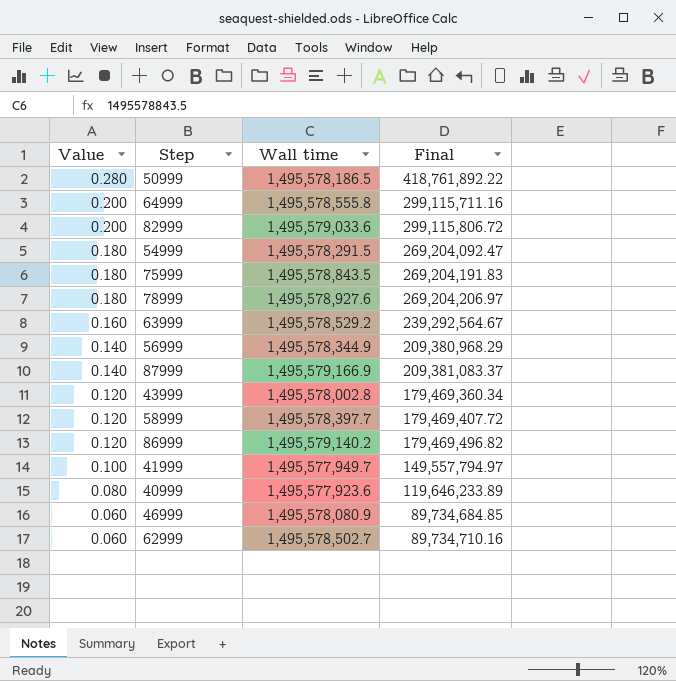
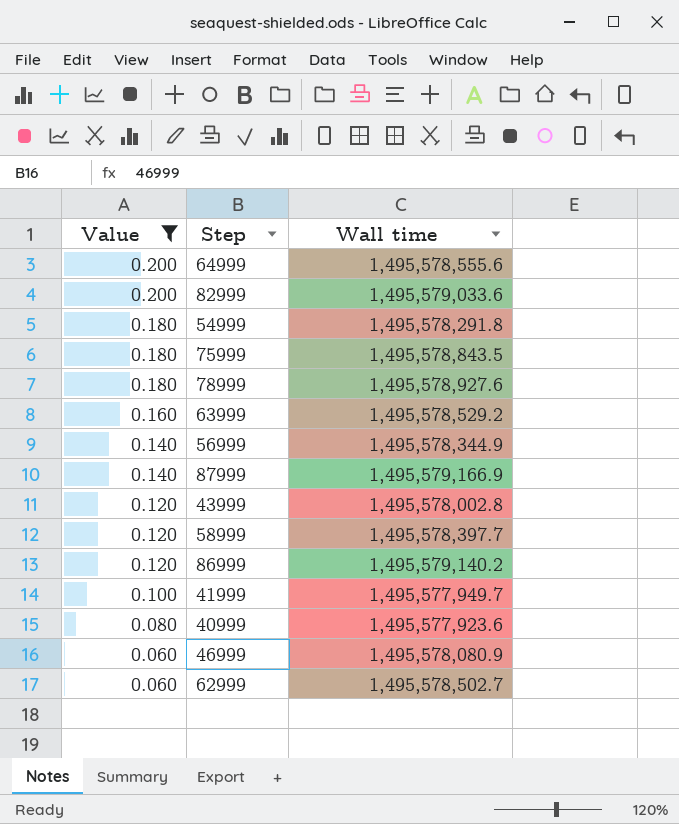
filter: none -> Value != 0.280
column Final | formula: [Value] * [Wall time] -> none
64999 | Wall time: 1,495,578,555.8 -> 1,495,578,555.6
54999 | Wall time: 1,495,578,291.5 -> 1,495,578,291.8

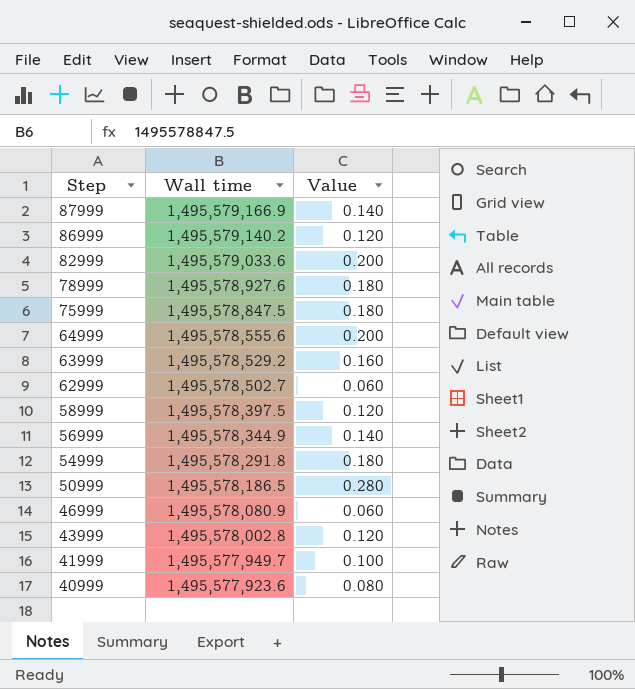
filter: Value != 0.280 -> none
row order: Value descending -> Step descending
column Value | position: 1 -> 3
75999 | Wall time: 1,495,578,843.5 -> 1,495,578,847.5
58999 | Wall time: 1,495,578,397.7 -> 1,495,578,397.5

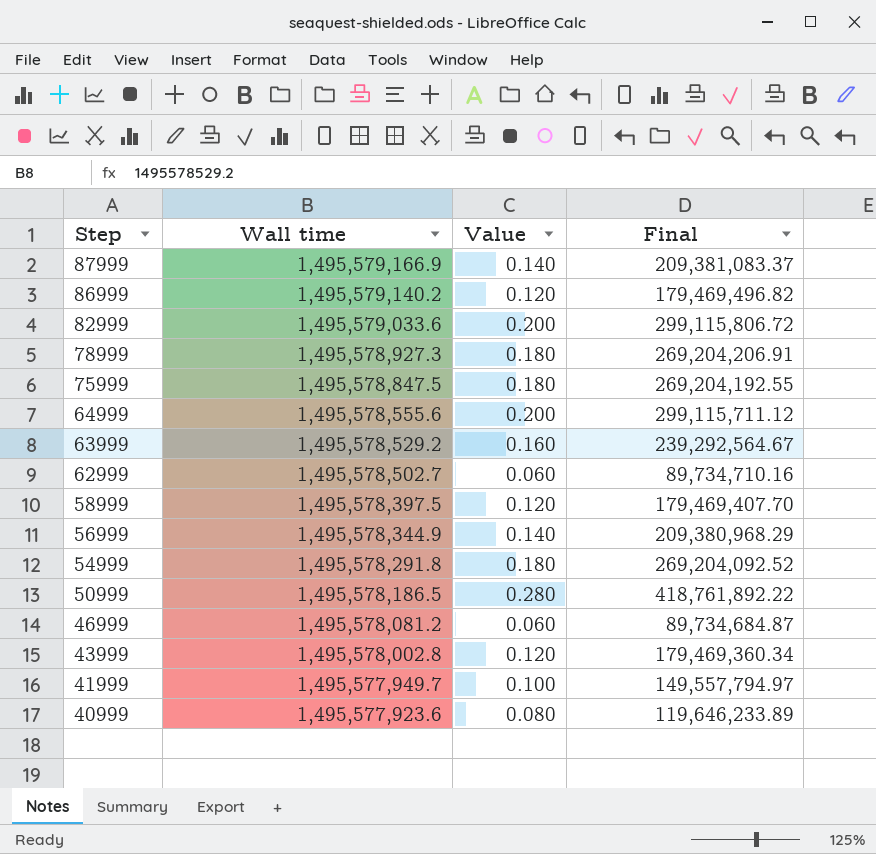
column Final | formula: none -> [Wall time] * [Value]
78999 | Wall time: 1,495,578,927.6 -> 1,495,578,927.3
46999 | Wall time: 1,495,578,080.9 -> 1,495,578,081.2

